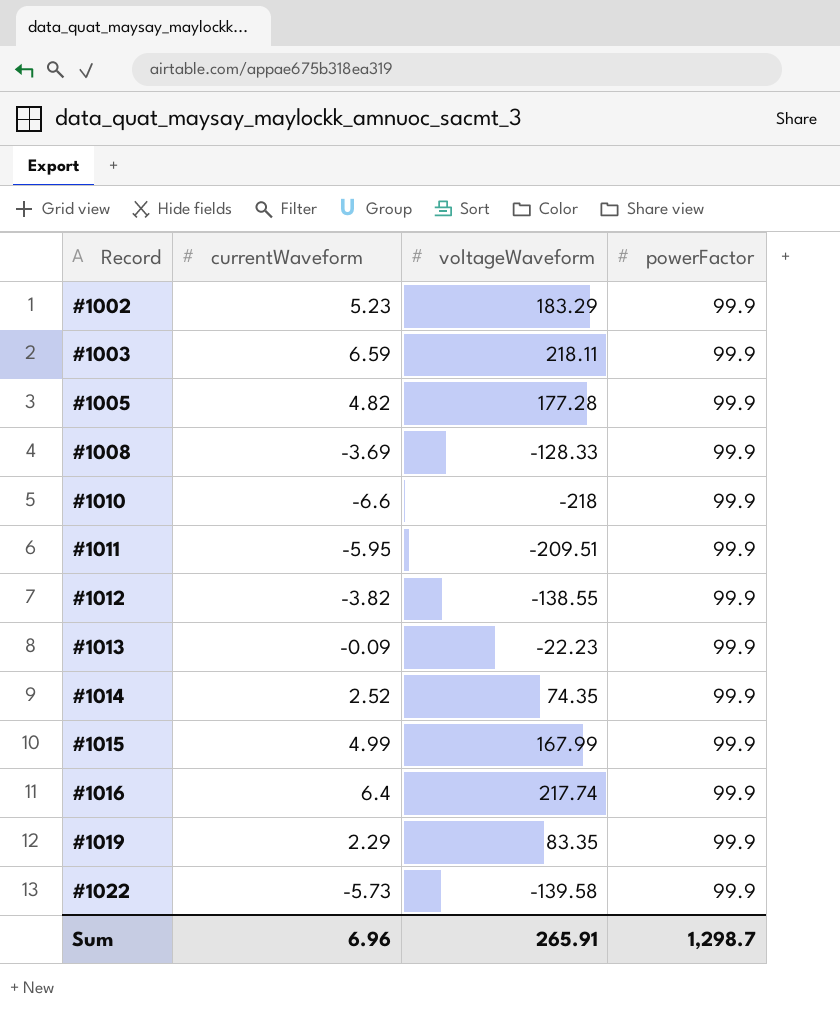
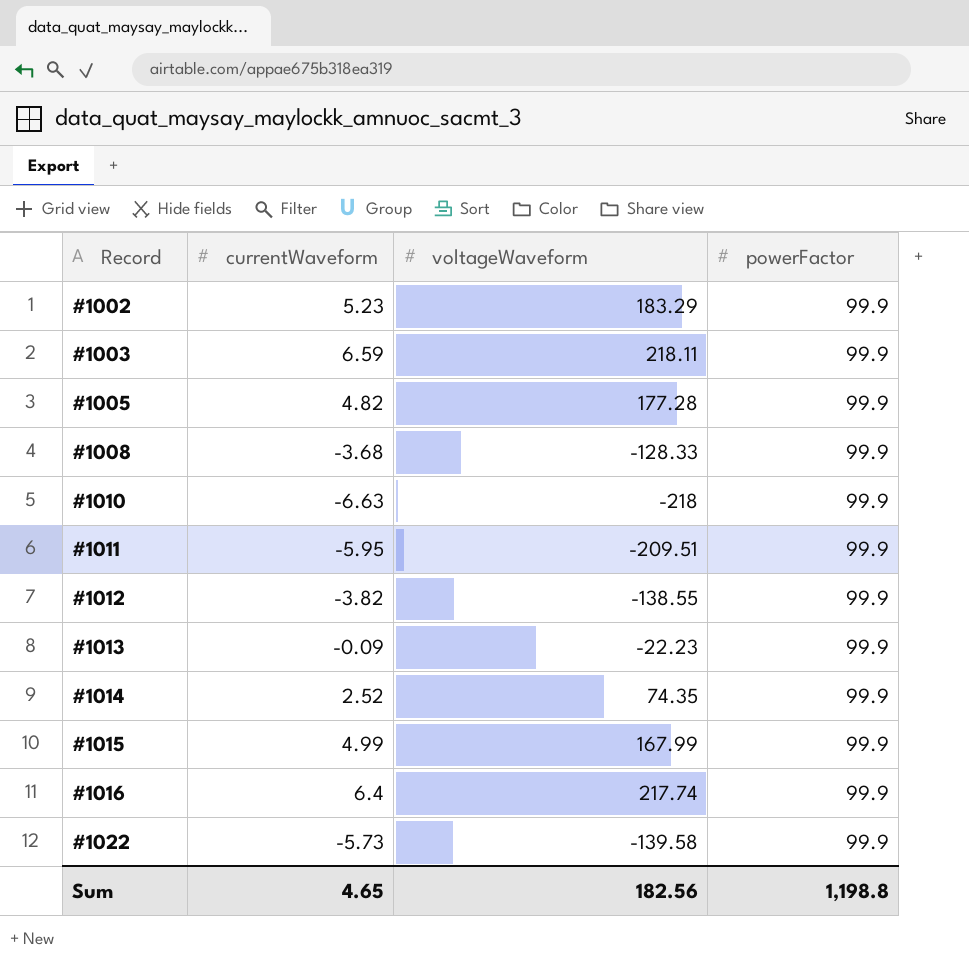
row #1019: 2.29 | 83.35 | 99.9 -> none
#1008 | currentWaveform: -3.69 -> -3.68
#1010 | currentWaveform: -6.6 -> -6.63
Sum | currentWaveform: 6.96 -> 4.65
Sum | voltageWaveform: 265.91 -> 182.56
Sum | powerFactor: 1,298.7 -> 1,198.8

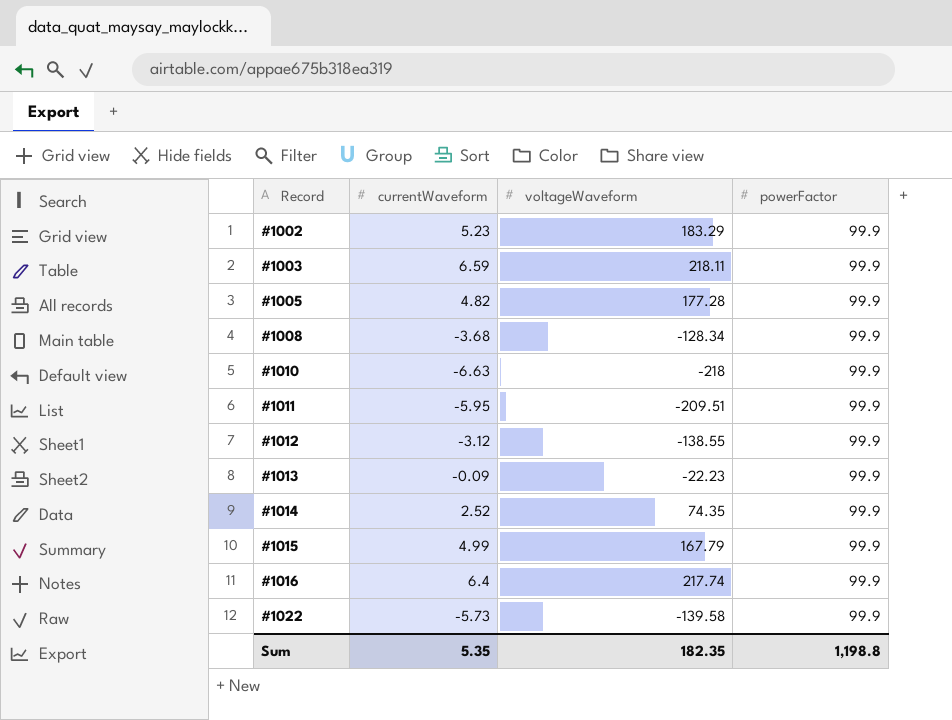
#1008 | voltageWaveform: -128.33 -> -128.34
#1012 | currentWaveform: -3.82 -> -3.12
#1015 | voltageWaveform: 167.99 -> 167.79
Sum | currentWaveform: 4.65 -> 5.35
Sum | voltageWaveform: 182.56 -> 182.35

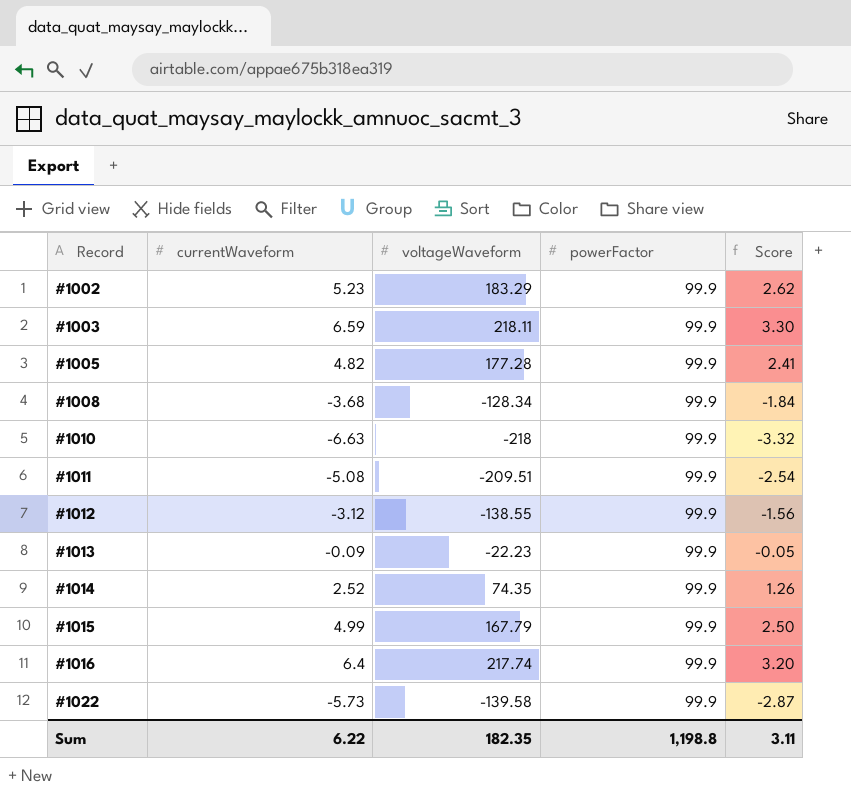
column Score | formula: none -> [currentWaveform] * 0.5
#1011 | currentWaveform: -5.95 -> -5.08
Sum | currentWaveform: 5.35 -> 6.22

